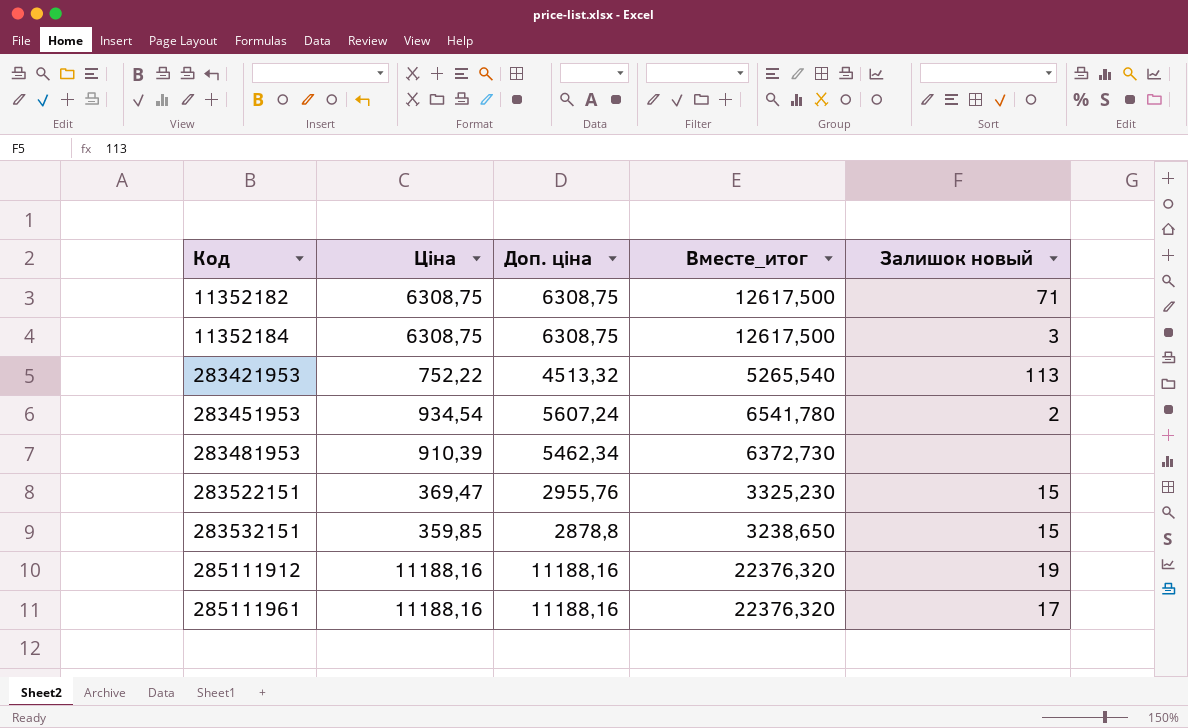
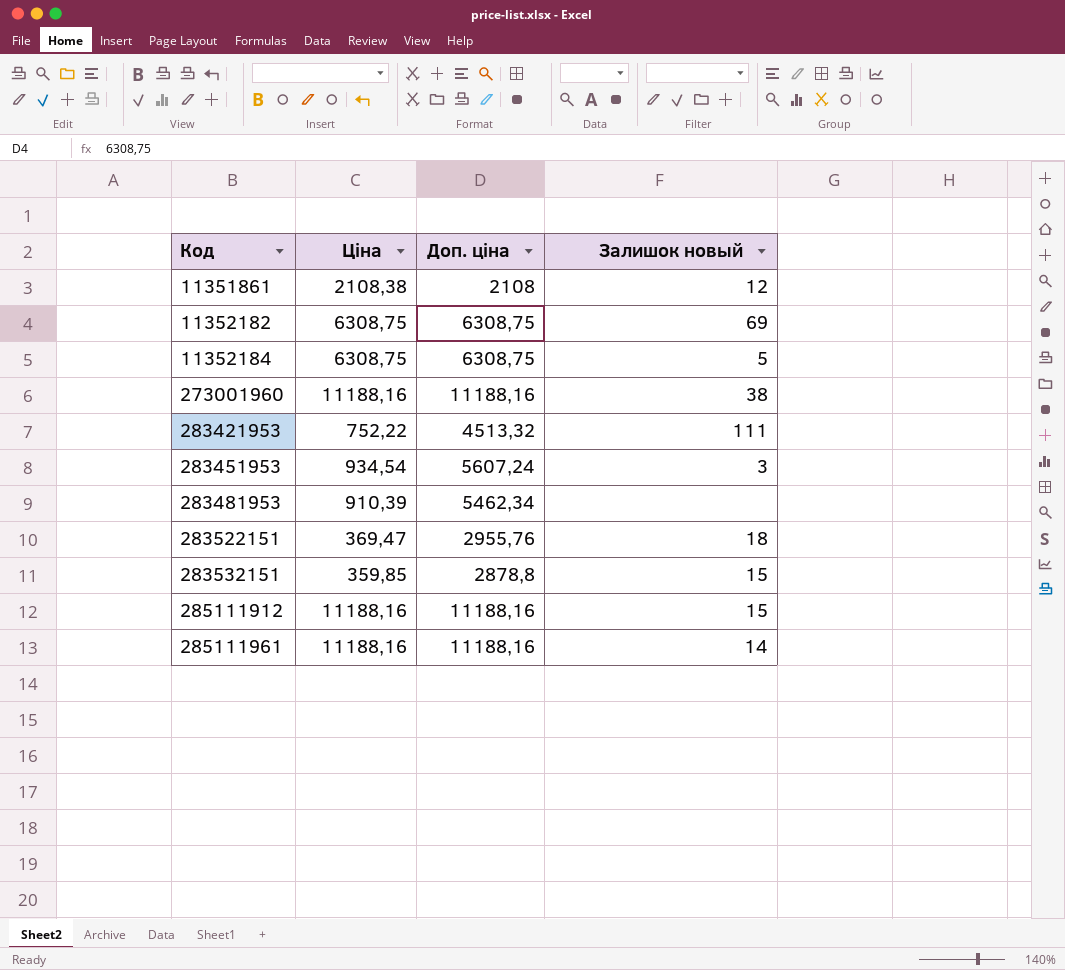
column Вместе_итог | formula: [Ціна] + [Доп. ціна] -> none
row 11351861: none -> 2108,38 | 2108 | 12
11352182 | Залишок новый: 71 -> 69
11352184 | Залишок новый: 3 -> 5
row 273001960: none -> 11188,16 | 11188,16 | 38
283421953 | Залишок новый: 113 -> 111
283451953 | Залишок новый: 2 -> 3
283522151 | Залишок новый: 15 -> 18
285111912 | Залишок новый: 19 -> 15
285111961 | Залишок новый: 17 -> 14

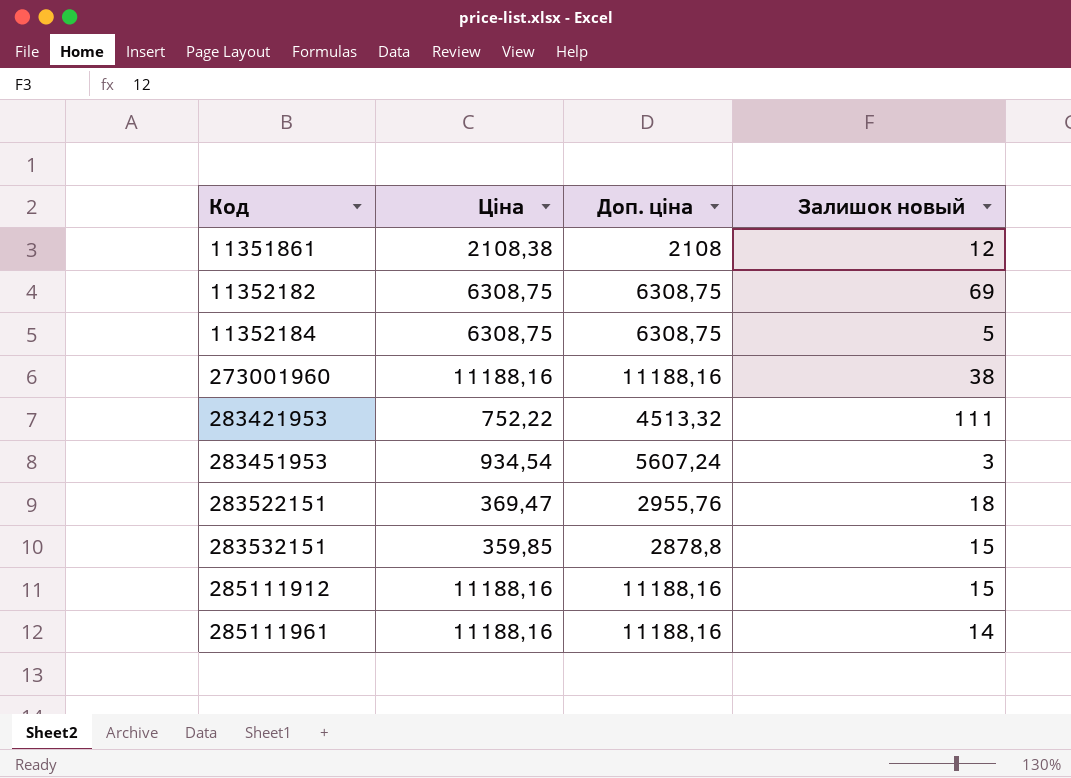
row 283481953: 910,39 | 5462,34 | none -> none

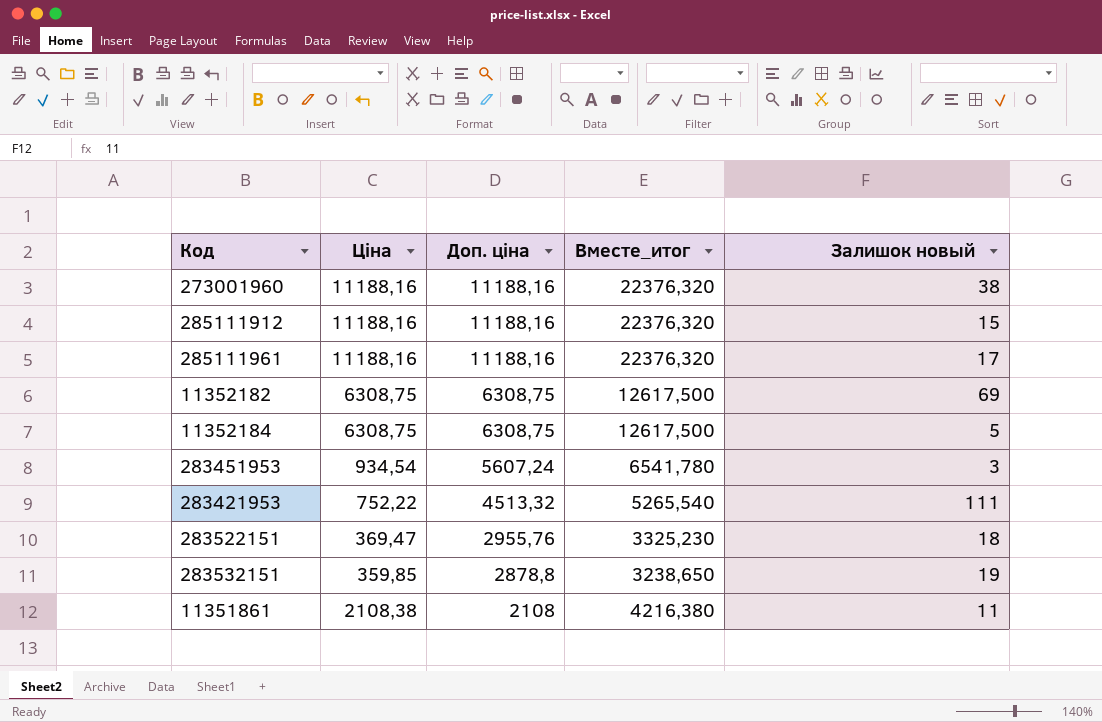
row order: Код ascending -> Доп. ціна descending
column Вместе_итог | formula: none -> [Ціна] + [Доп. ціна]
285111961 | Залишок новый: 14 -> 17
283532151 | Залишок новый: 15 -> 19
11351861 | Залишок новый: 12 -> 11

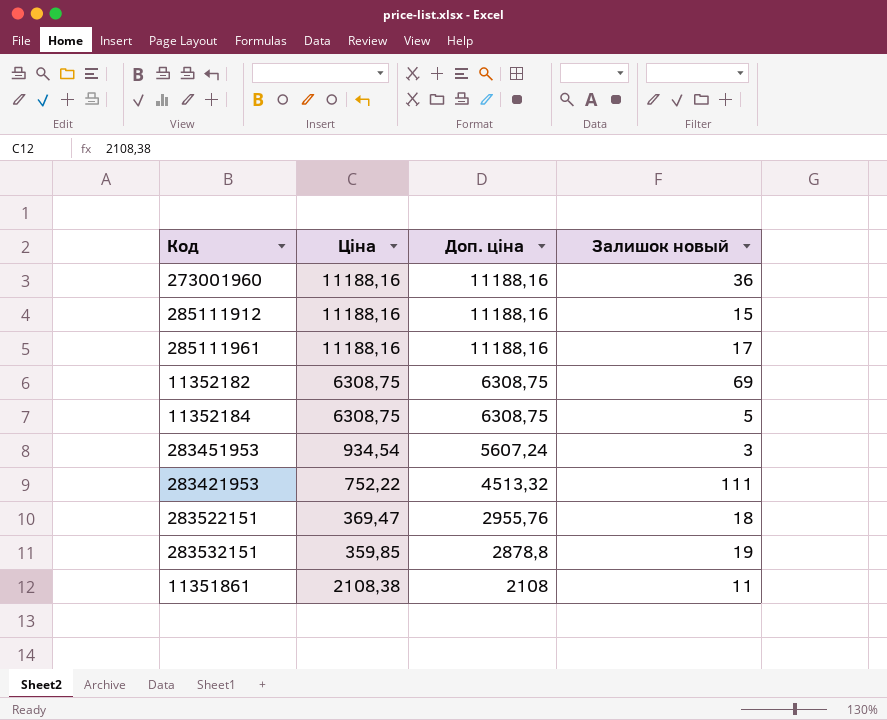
column Вместе_итог | formula: [Ціна] + [Доп. ціна] -> none
273001960 | Залишок новый: 38 -> 36

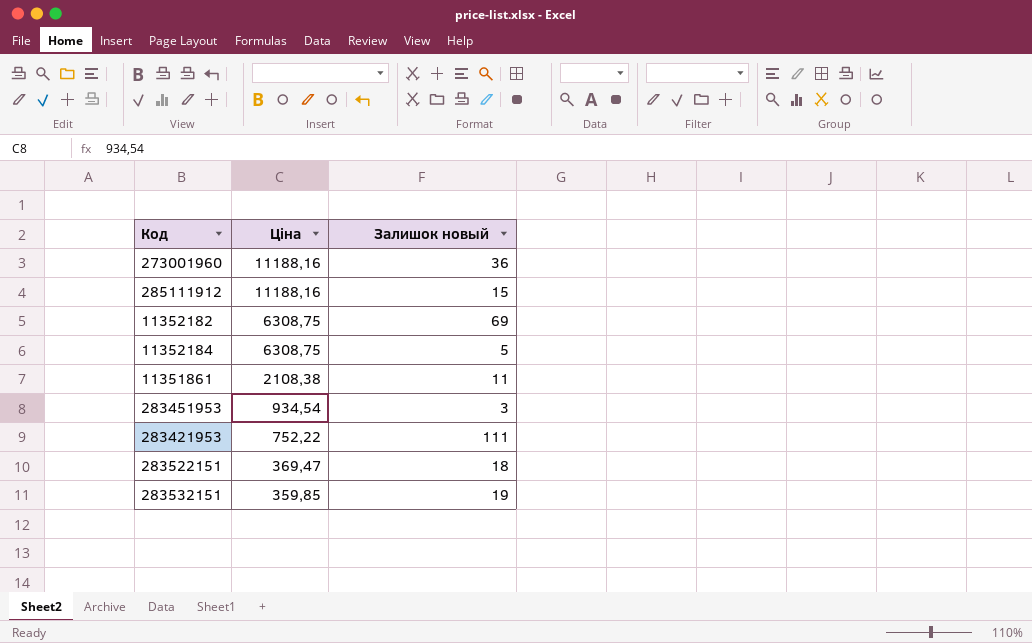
row order: Доп. ціна descending -> Ціна descending
column Доп. ціна | position: 3 -> none
row 285111961: 11188,16 | 11188,16 | 17 -> none

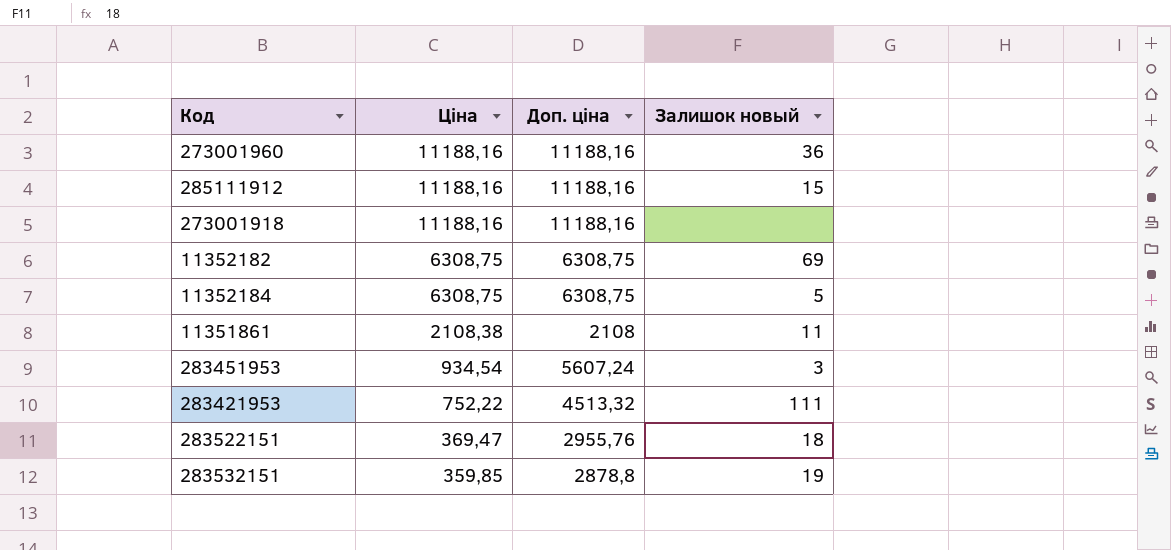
column Доп. ціна | position: none -> 3
row 273001918: none -> 11188,16 | 11188,16 | none

